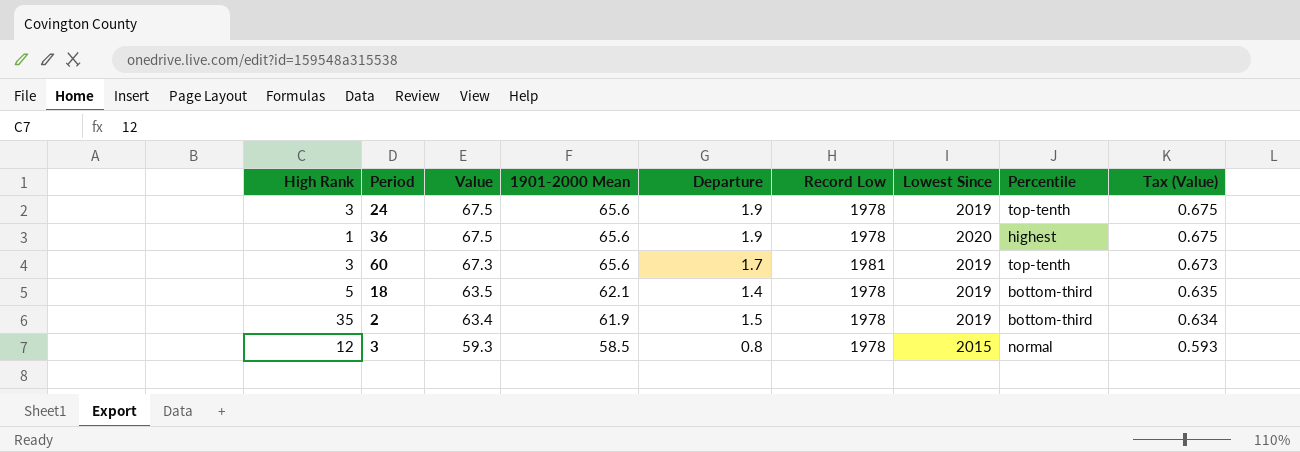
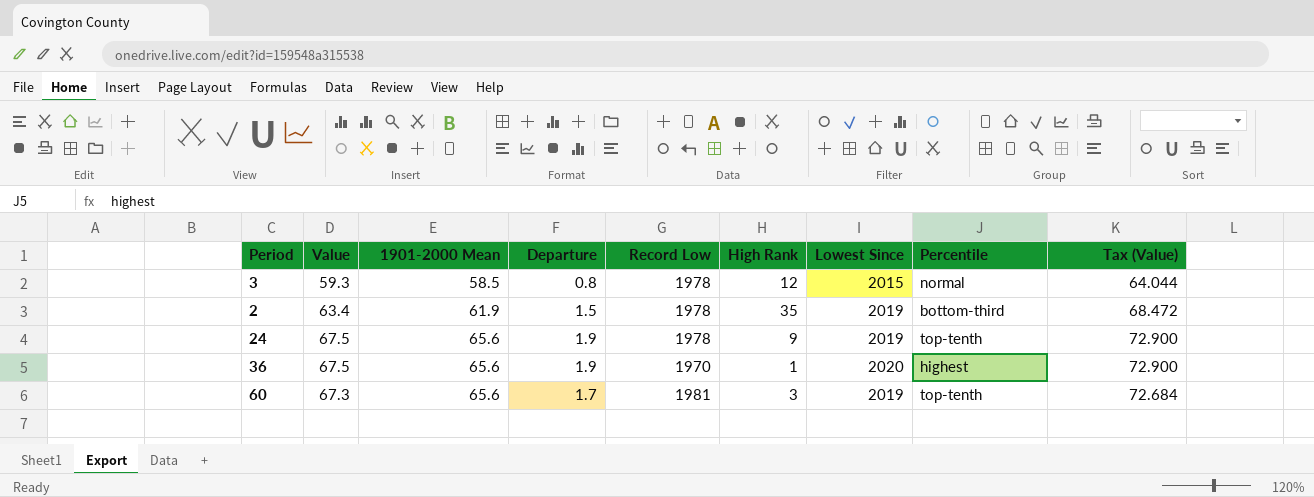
row order: Value descending -> 1901-2000 Mean ascending
column High Rank | position: 1 -> 6
column Tax (Value) | formula: [Value] * 0.01 -> [Value] * 1.08
row 18: 5 | 63.5 | 62.1 | 1.4 | 1978 | 2019 | bottom-third | 0.635 -> none
24 | High Rank: 3 -> 9
36 | Record Low: 1978 -> 1970

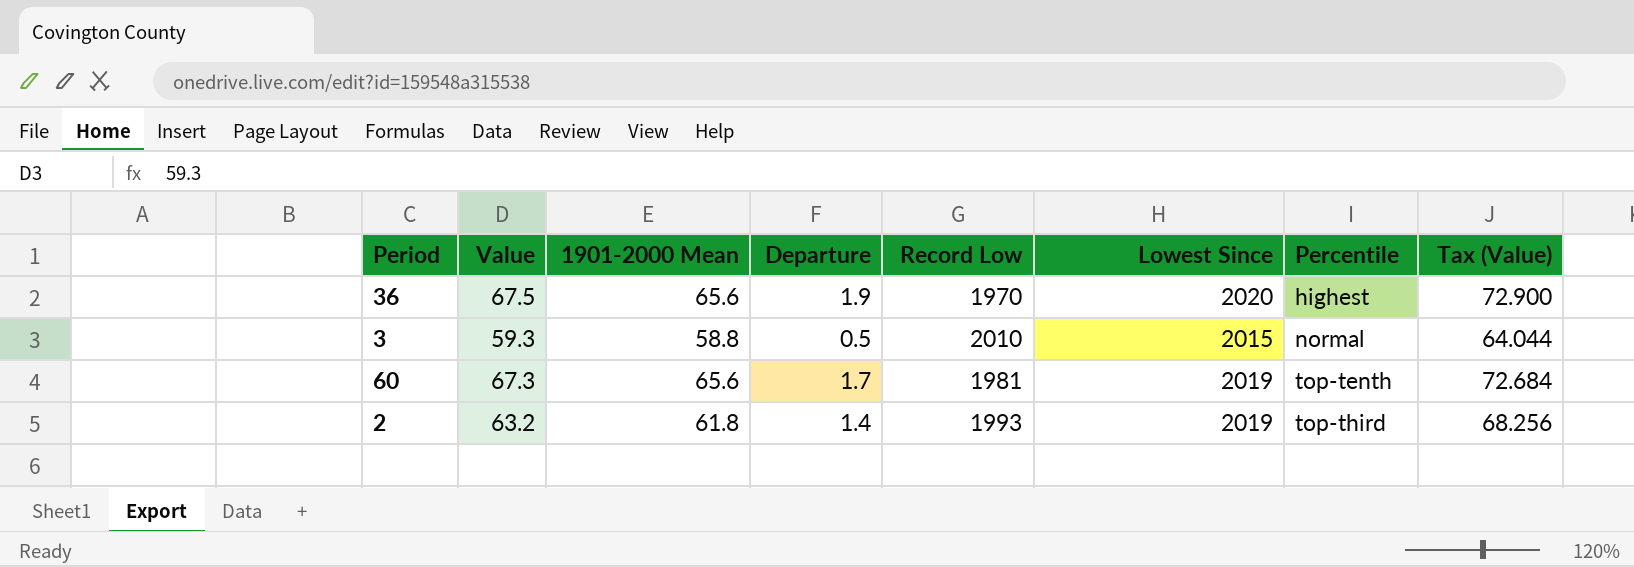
row order: 1901-2000 Mean ascending -> Percentile ascending
column High Rank | position: 6 -> none
row 24: 67.5 | 65.6 | 1.9 | 1978 | 9 | 2019 | top-tenth | 72.900 -> none
3 | 1901-2000 Mean: 58.5 -> 58.8
3 | Departure: 0.8 -> 0.5
3 | Record Low: 1978 -> 2010
2 | Value: 63.4 -> 63.2
2 | 1901-2000 Mean: 61.9 -> 61.8
2 | Departure: 1.5 -> 1.4
2 | Record Low: 1978 -> 1993
2 | Percentile: bottom-third -> top-third
2 | Tax (Value): 68.472 -> 68.256

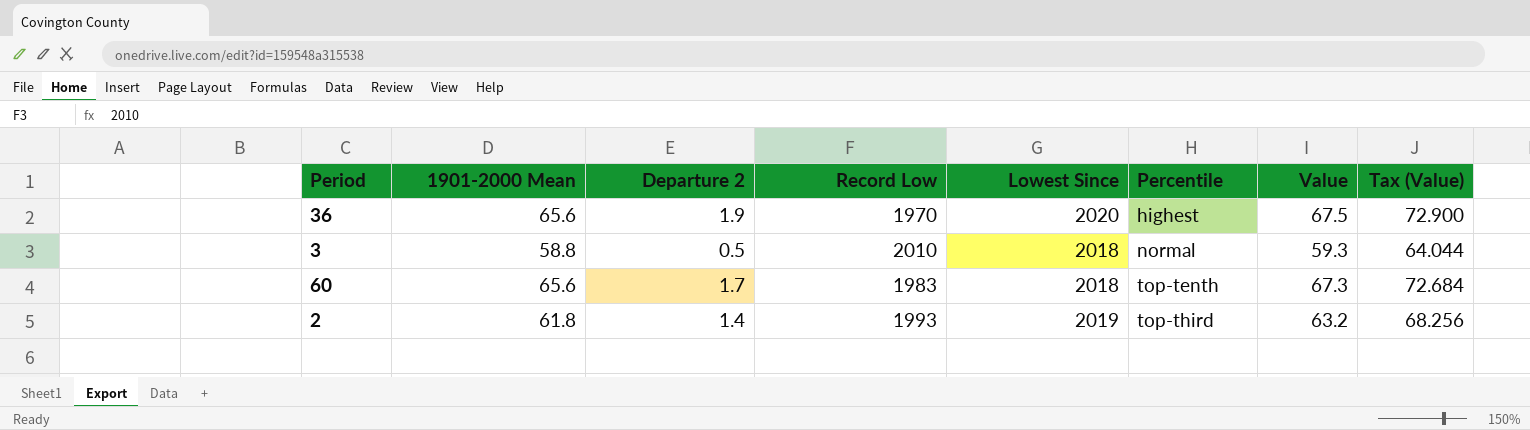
column name: Departure -> Departure 2
column Value | position: 2 -> 7
3 | Lowest Since: 2015 -> 2018
60 | Record Low: 1981 -> 1983
60 | Lowest Since: 2019 -> 2018

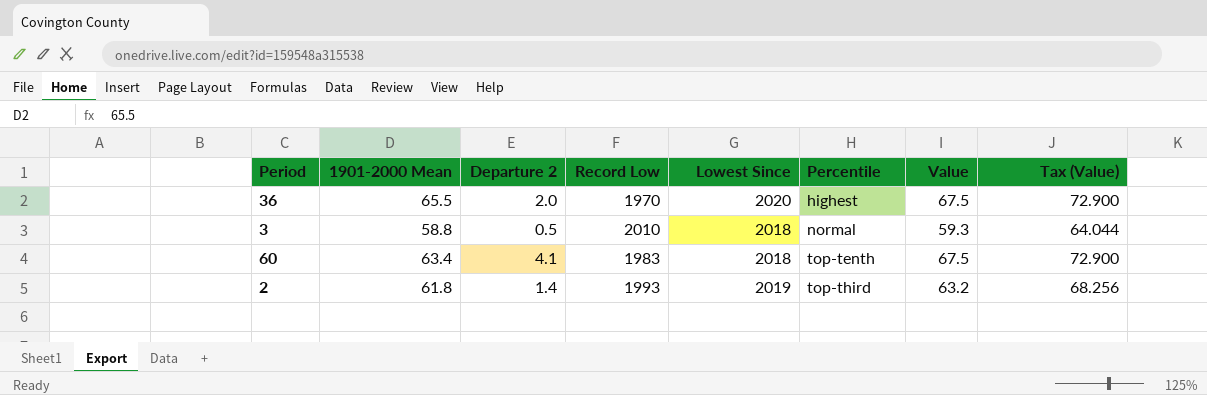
36 | 1901-2000 Mean: 65.6 -> 65.5
36 | Departure 2: 1.9 -> 2.0
60 | 1901-2000 Mean: 65.6 -> 63.4
60 | Departure 2: 1.7 -> 4.1
60 | Value: 67.3 -> 67.5
60 | Tax (Value): 72.684 -> 72.900

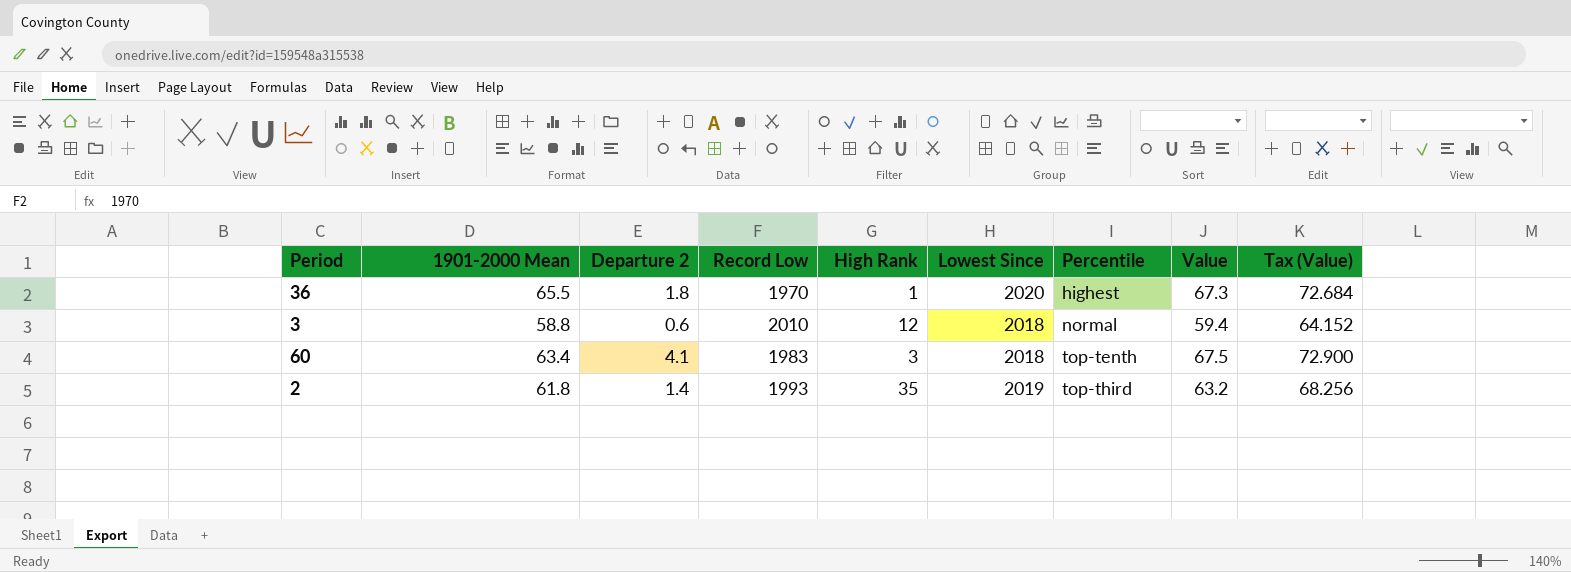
column High Rank | position: none -> 5
36 | Departure 2: 2.0 -> 1.8
36 | Value: 67.5 -> 67.3
36 | Tax (Value): 72.900 -> 72.684
3 | Departure 2: 0.5 -> 0.6
3 | Value: 59.3 -> 59.4
3 | Tax (Value): 64.044 -> 64.152

